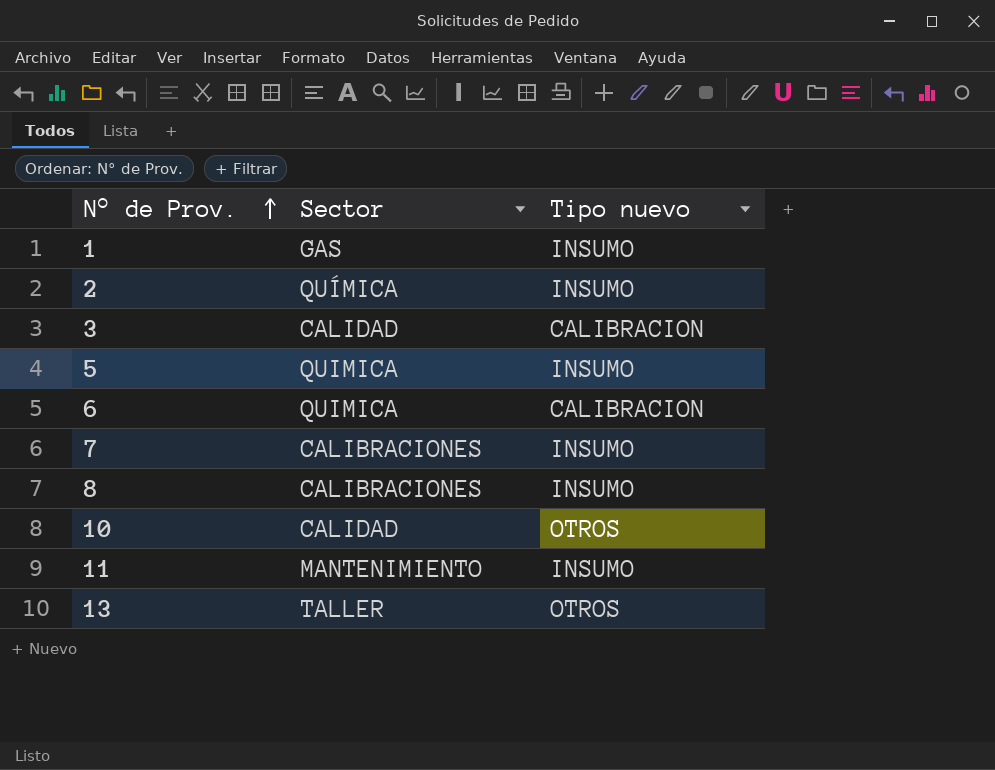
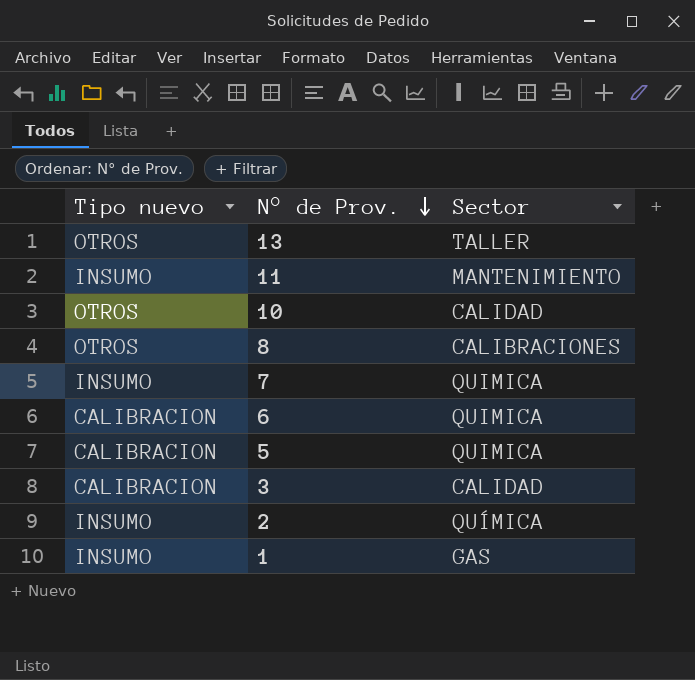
row order: N° de Prov. ascending -> N° de Prov. descending
column Tipo nuevo | position: 3 -> 1
8 | Tipo nuevo: INSUMO -> OTROS
7 | Sector: CALIBRACIONES -> QUIMICA
5 | Tipo nuevo: INSUMO -> CALIBRACION

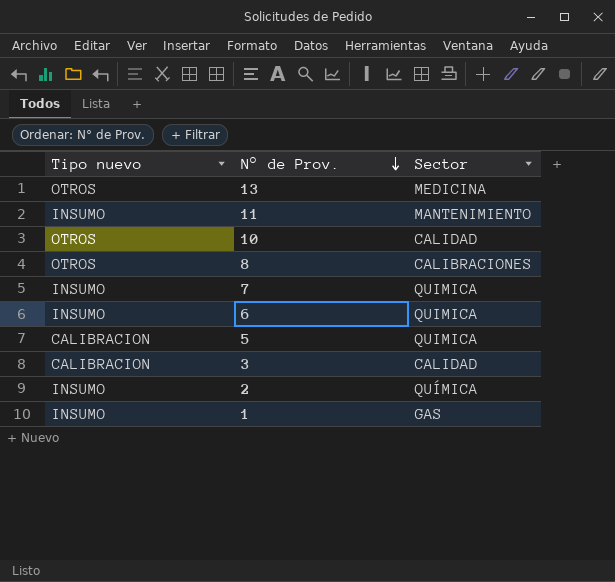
13 | Sector: TALLER -> MEDICINA
6 | Tipo nuevo: CALIBRACION -> INSUMO

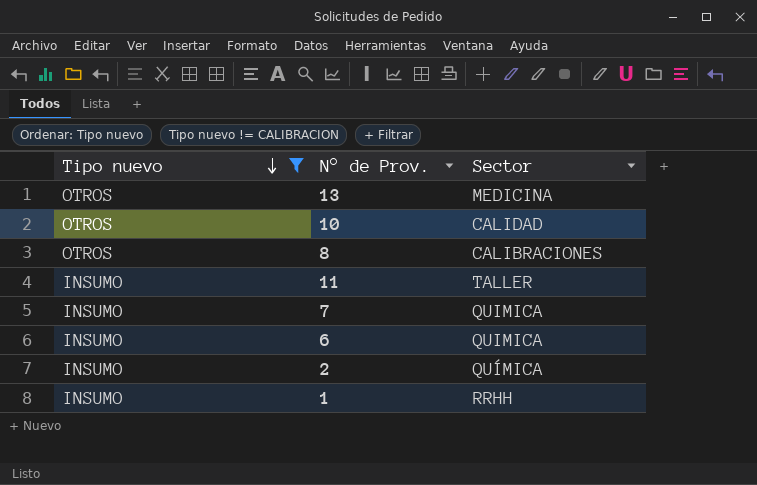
filter: none -> Tipo nuevo != CALIBRACION
row order: N° de Prov. descending -> Tipo nuevo descending
11 | Sector: MANTENIMIENTO -> TALLER
1 | Sector: GAS -> RRHH

